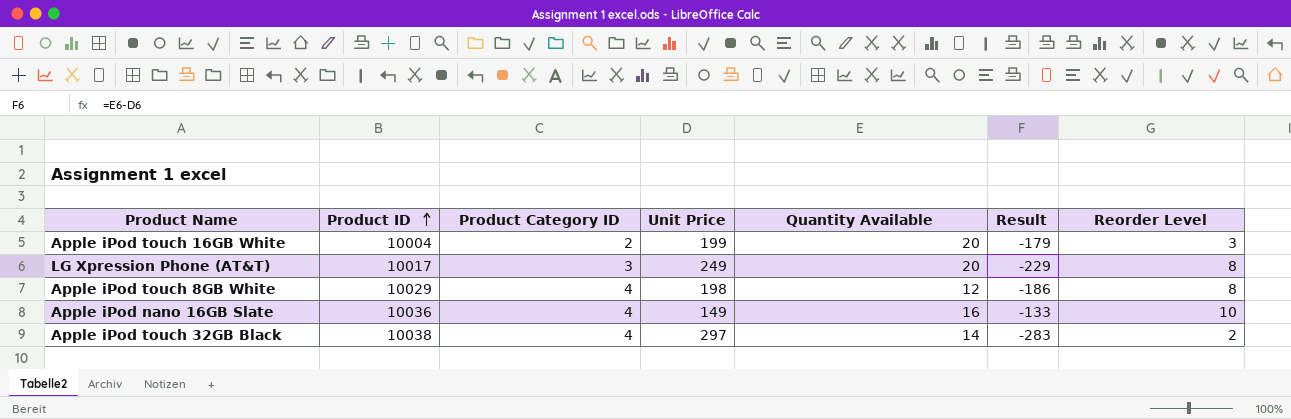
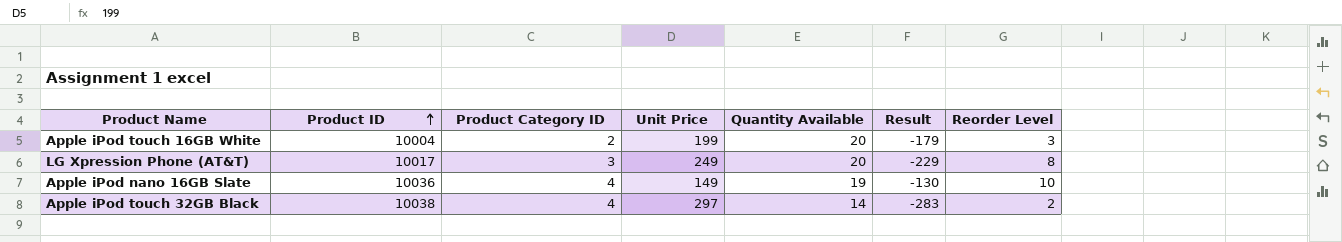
row Apple iPod touch 8GB White: 10029 | 4 | 198 | 12 | -186 | 8 -> none
Apple iPod nano 16GB Slate | Quantity Available: 16 -> 19
Apple iPod nano 16GB Slate | Result: -133 -> -130

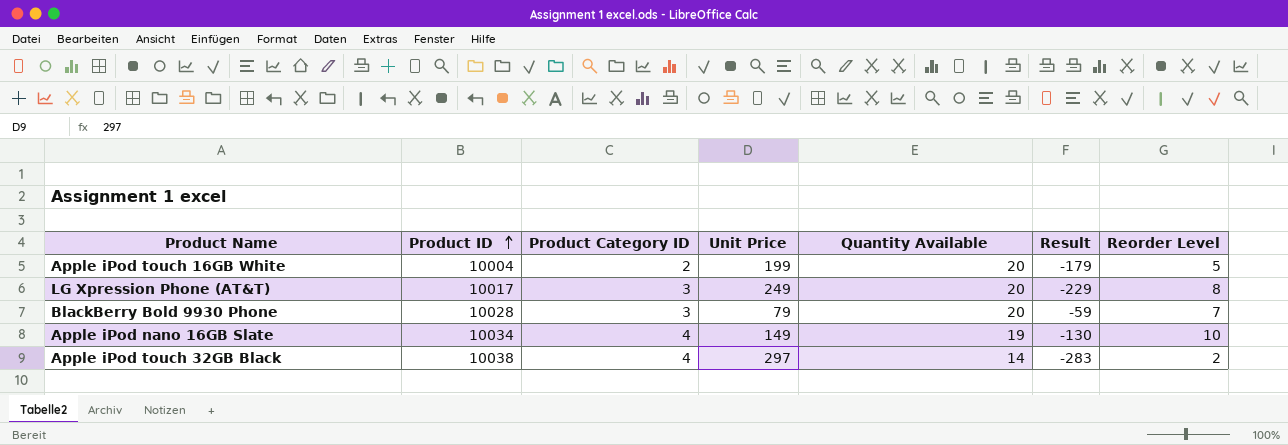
Apple iPod touch 16GB White | Reorder Level: 3 -> 5
row BlackBerry Bold 9930 Phone: none -> 10028 | 3 | 79 | 20 | -59 | 7
Apple iPod nano 16GB Slate | Product ID: 10036 -> 10034

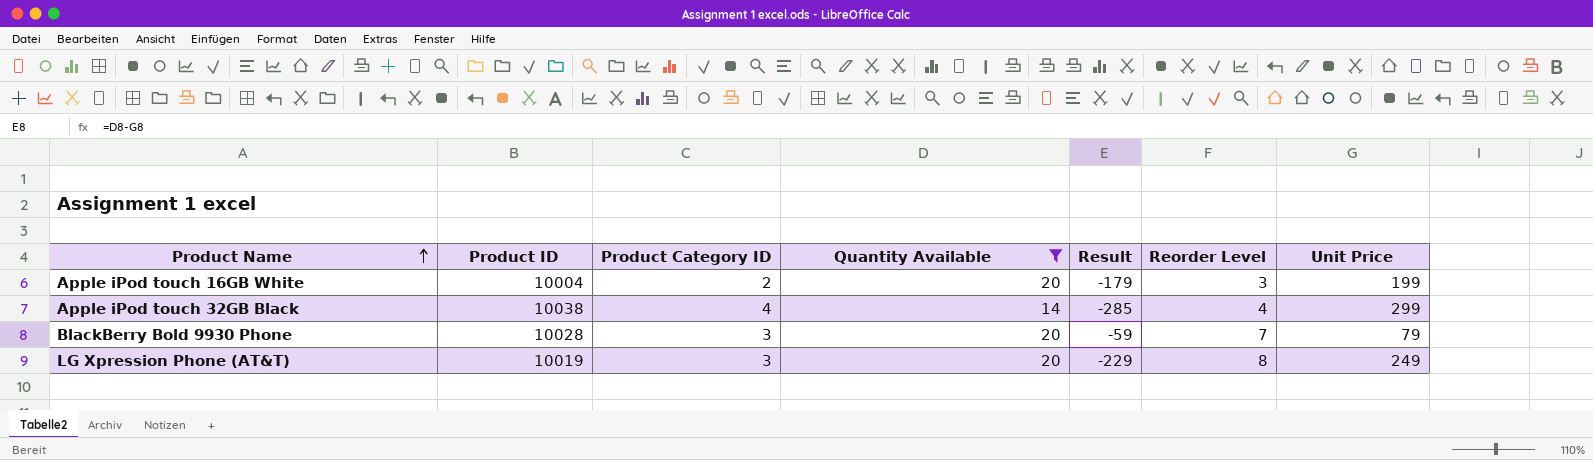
filter: none -> Quantity Available != 19
row order: Product ID ascending -> Product Name ascending
column Unit Price | position: 4 -> 7
Apple iPod touch 16GB White | Reorder Level: 5 -> 3
Apple iPod touch 32GB Black | Result: -283 -> -285
Apple iPod touch 32GB Black | Reorder Level: 2 -> 4
Apple iPod touch 32GB Black | Unit Price: 297 -> 299
LG Xpression Phone (AT&T) | Product ID: 10017 -> 10019

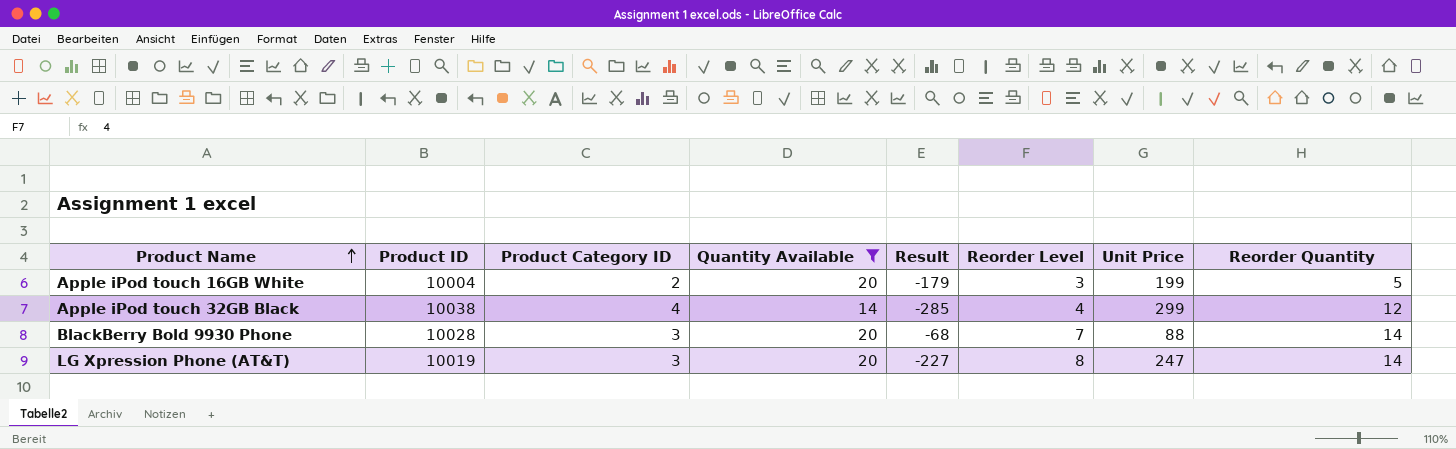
column Reorder Quantity | position: none -> 8
BlackBerry Bold 9930 Phone | Result: -59 -> -68
BlackBerry Bold 9930 Phone | Unit Price: 79 -> 88
LG Xpression Phone (AT&T) | Result: -229 -> -227
LG Xpression Phone (AT&T) | Unit Price: 249 -> 247

